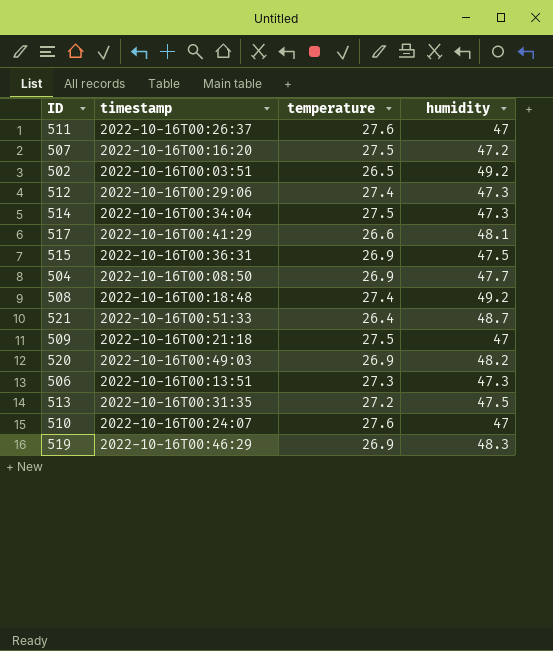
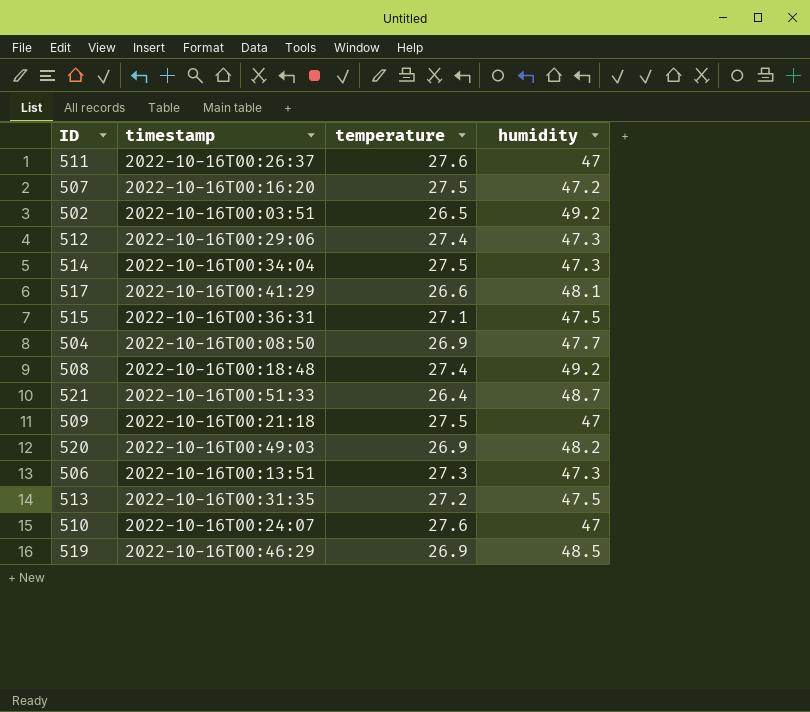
515 | temperature: 26.9 -> 27.1
519 | humidity: 48.3 -> 48.5

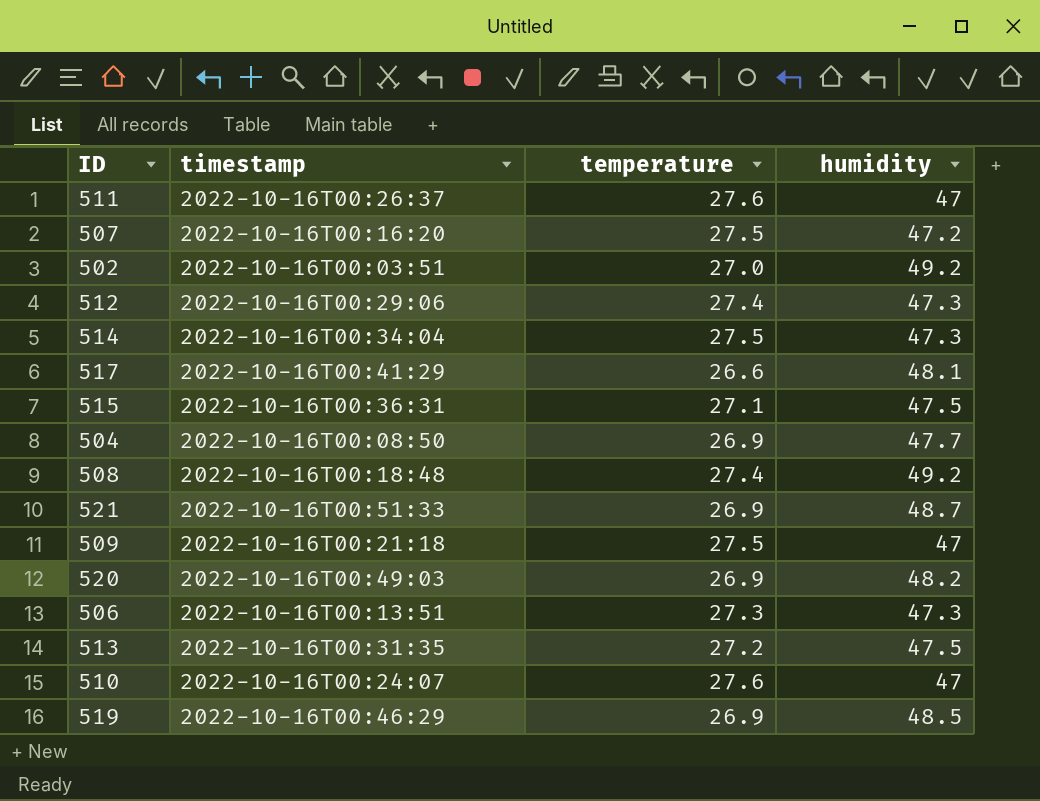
502 | temperature: 26.5 -> 27.0
521 | temperature: 26.4 -> 26.9

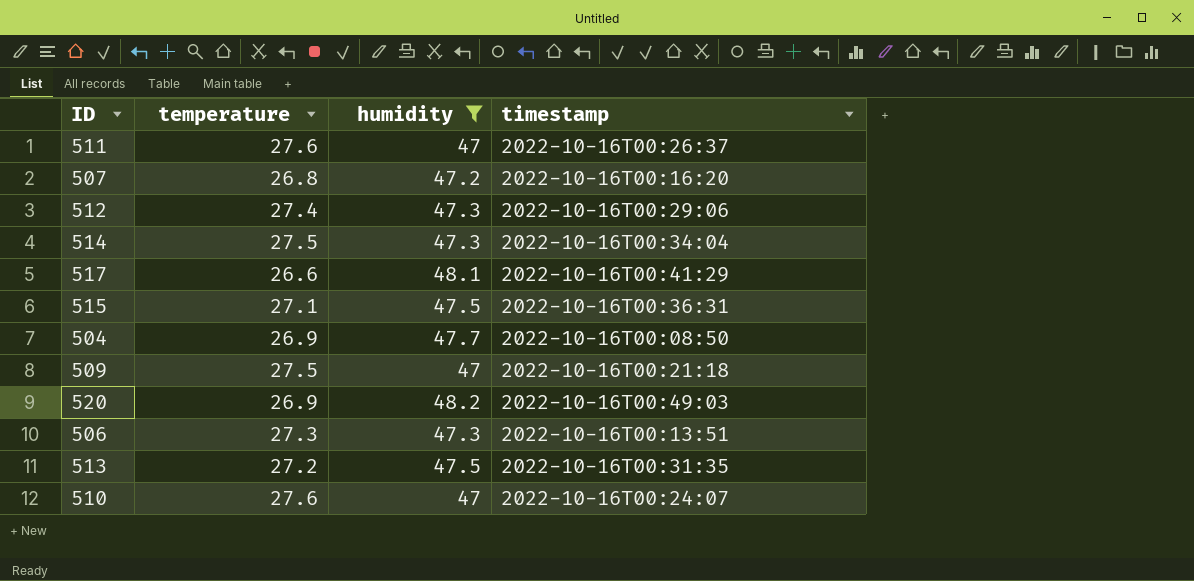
filter: none -> humidity <= 48.2
column timestamp | position: 2 -> 4
507 | temperature: 27.5 -> 26.8

